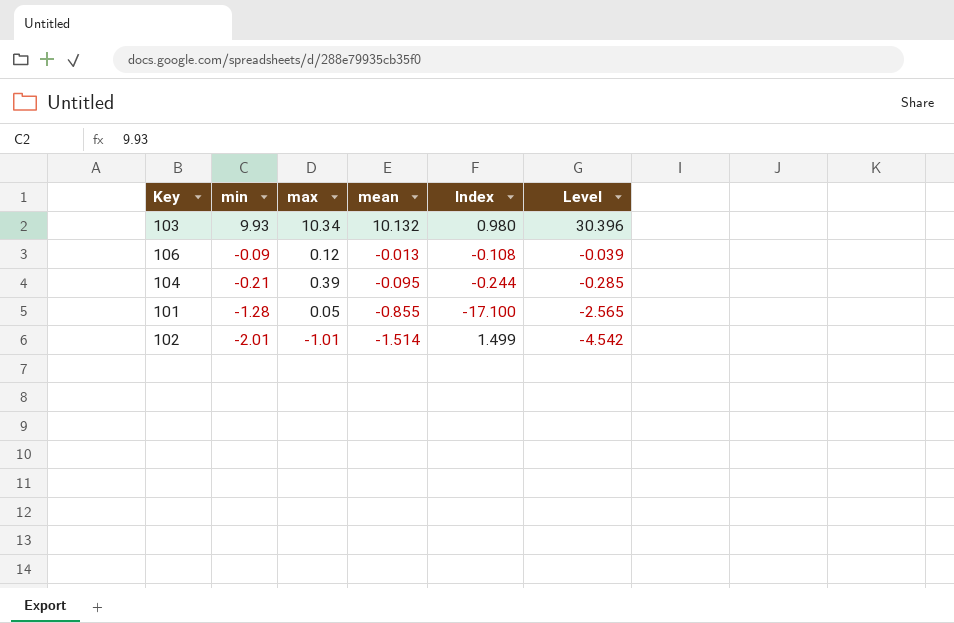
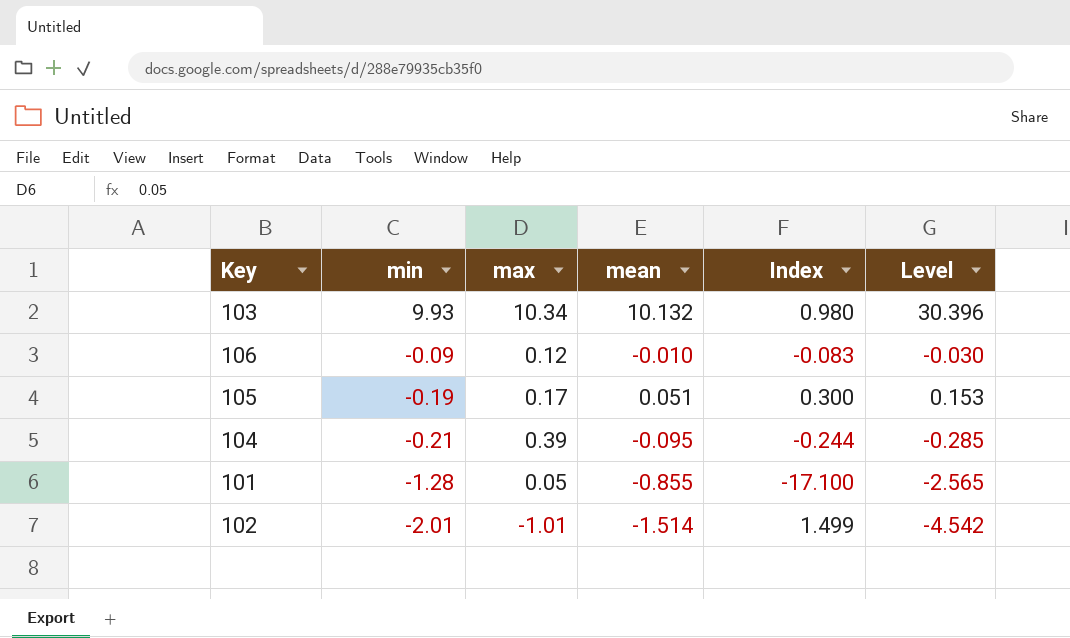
106 | mean: -0.013 -> -0.010
106 | Index: -0.108 -> -0.083
106 | Level: -0.039 -> -0.030
row 105: none -> -0.19 | 0.17 | 0.051 | 0.300 | 0.153

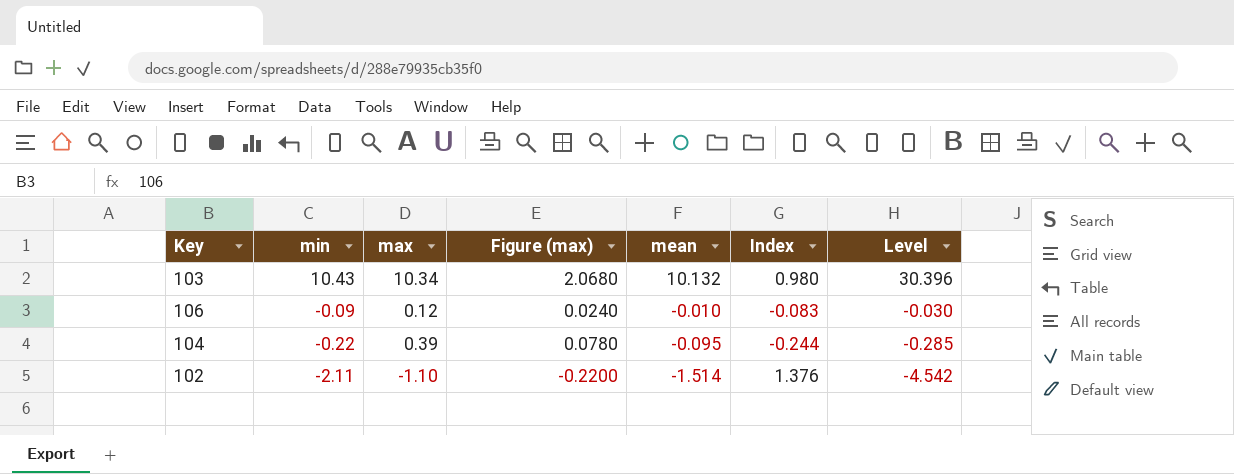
column Figure (max) | formula: none -> [max] * 0.2
row 105: -0.19 | 0.17 | 0.051 | 0.300 | 0.153 -> none
row 101: -1.28 | 0.05 | -0.855 | -17.100 | -2.565 -> none
103 | min: 9.93 -> 10.43
104 | min: -0.21 -> -0.22
102 | min: -2.01 -> -2.11
102 | max: -1.01 -> -1.10
102 | Index: 1.499 -> 1.376

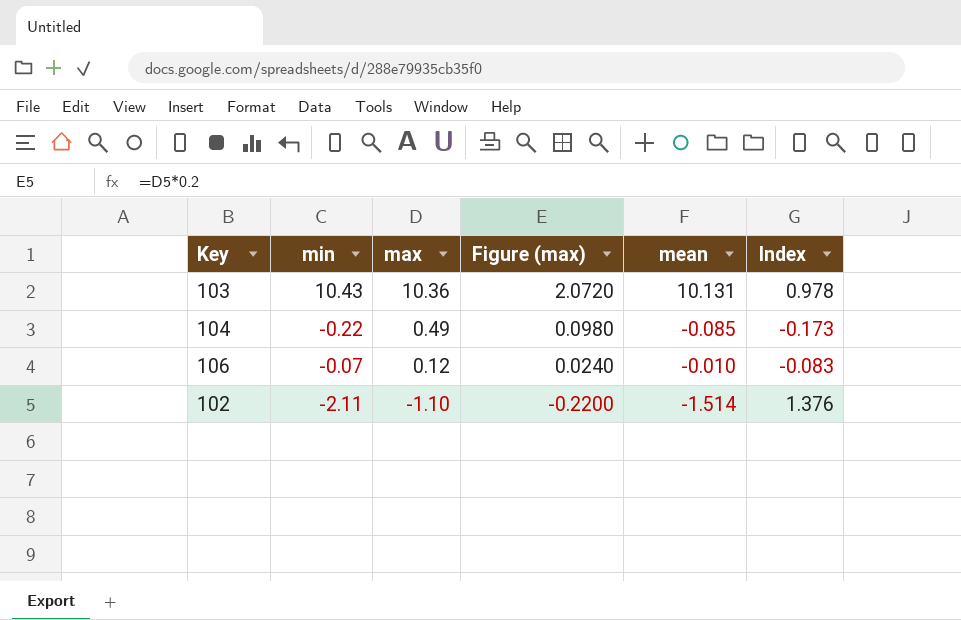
row order: min descending -> max descending
column Level | formula: [mean] * 3 -> none
103 | max: 10.34 -> 10.36
103 | Figure (max): 2.0680 -> 2.0720
103 | mean: 10.132 -> 10.131
103 | Index: 0.980 -> 0.978
104 | max: 0.39 -> 0.49
104 | Figure (max): 0.0780 -> 0.0980
104 | mean: -0.095 -> -0.085
104 | Index: -0.244 -> -0.173
106 | min: -0.09 -> -0.07

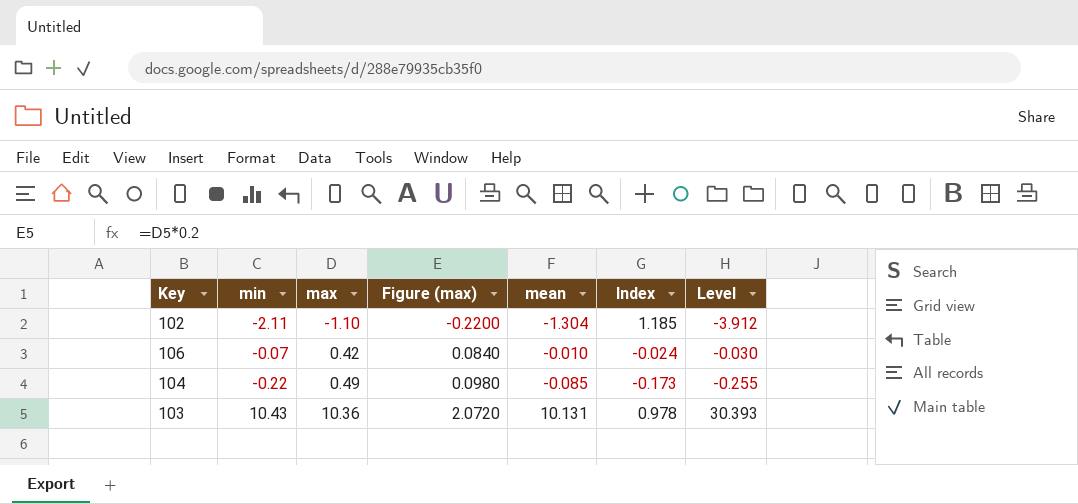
row order: max descending -> max ascending
column Level | formula: none -> [mean] * 3
102 | mean: -1.514 -> -1.304
102 | Index: 1.376 -> 1.185
106 | max: 0.12 -> 0.42
106 | Figure (max): 0.0240 -> 0.0840
106 | Index: -0.083 -> -0.024

